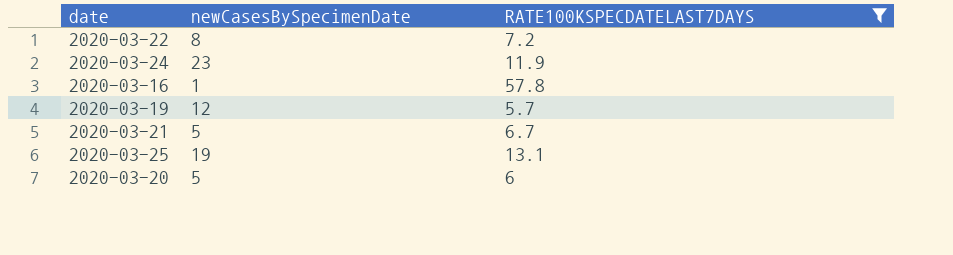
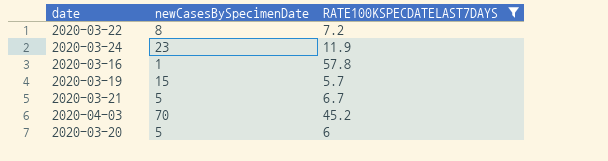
row 2020-03-25: 19 | 13.1 -> none
2020-03-19 | newCasesBySpecimenDate: 12 -> 15
row 2020-04-03: none -> 70 | 45.2

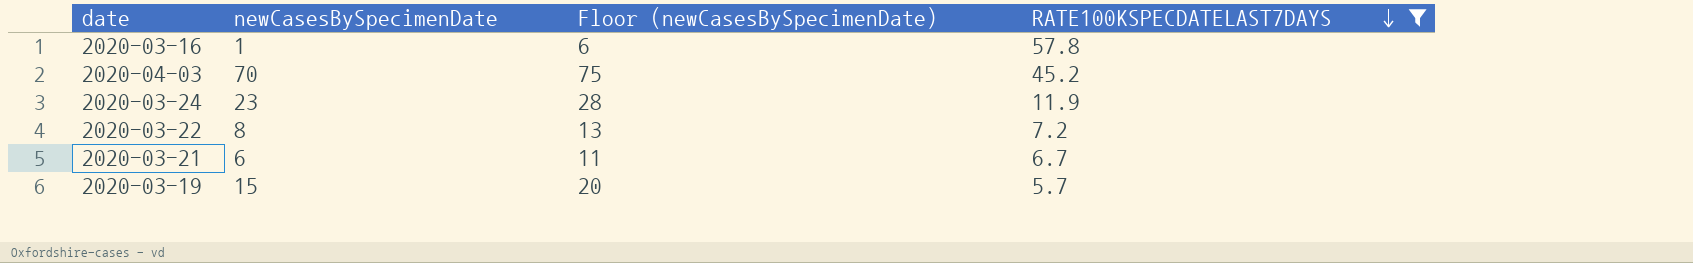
row order: none -> RATE100KSPECDATELAST7DAYS descending
column Floor (newCasesBySpecimenDate) | formula: none -> [newCasesBySpecimenDate] + 5
row 2020-03-20: 5 | 6 -> none
2020-03-21 | newCasesBySpecimenDate: 5 -> 6

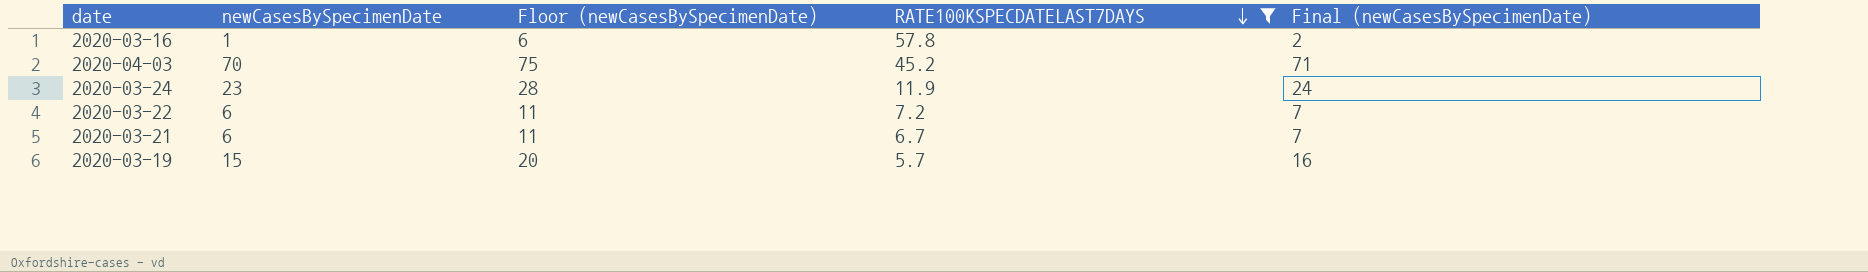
column Final (newCasesBySpecimenDate) | formula: none -> [newCasesBySpecimenDate] + 1
2020-03-22 | newCasesBySpecimenDate: 8 -> 6
2020-03-22 | Floor (newCasesBySpecimenDate): 13 -> 11

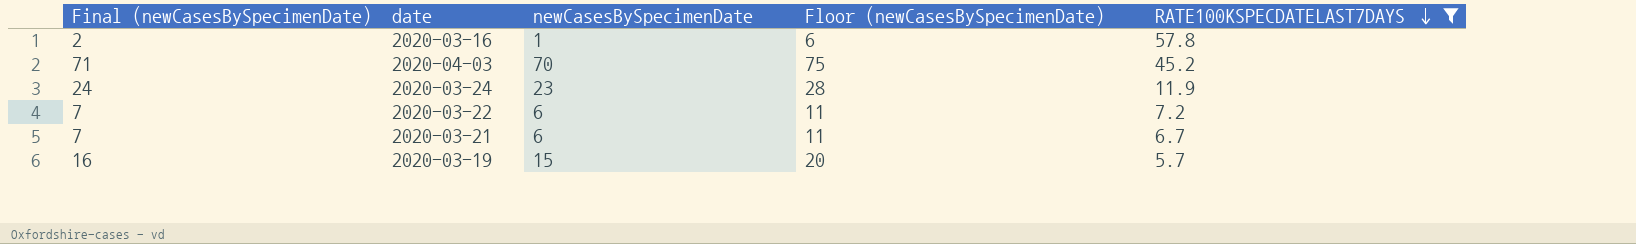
column Final (newCasesBySpecimenDate) | position: 5 -> 1

